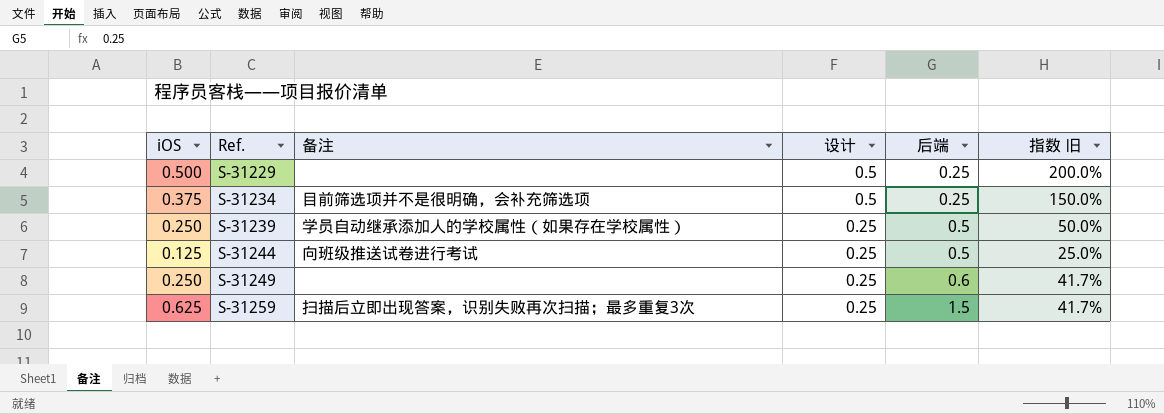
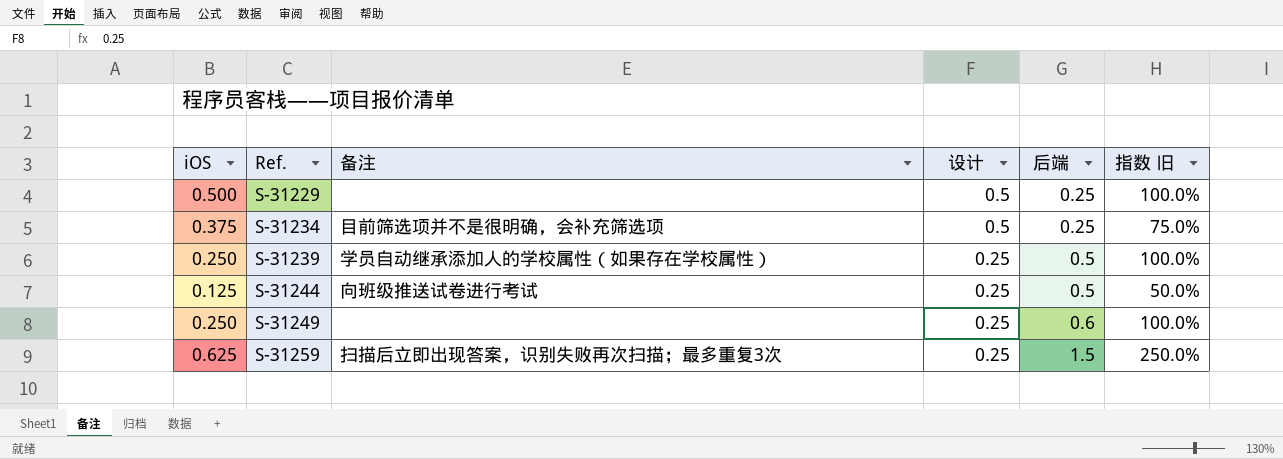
column 指数 旧 | formula: [iOS] / [后端] -> [iOS] / [设计]

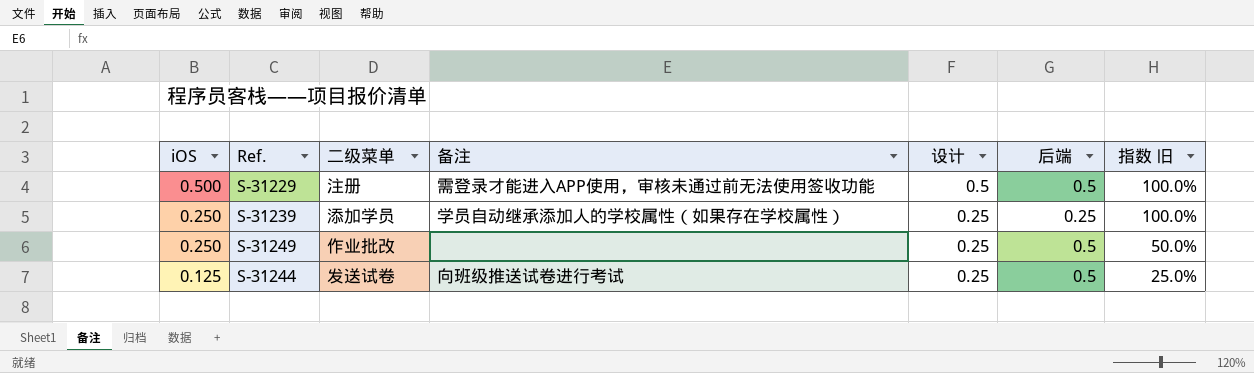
row order: Ref. ascending -> iOS descending
column 二级菜单 | position: none -> 3
column 指数 旧 | formula: [iOS] / [设计] -> [iOS] / [后端]
row S-31234: 0.375 | 目前筛选项并不是很明确，会补充筛选项 | 0.5 | 0.25 | 75.0% -> none
row S-31259: 0.625 | 扫描后立即出现答案，识别失败再次扫描；最多重复3次 | 0.25 | 1.5 | 250.0% -> none
S-31229 | 备注: none -> 需登录才能进入APP使用，审核未通过前无法使用签收功能
S-31229 | 后端: 0.25 -> 0.5
S-31239 | 后端: 0.5 -> 0.25
S-31249 | 后端: 0.6 -> 0.5

